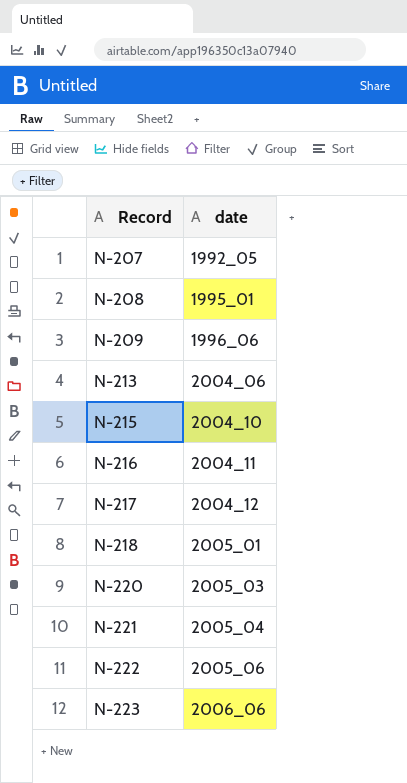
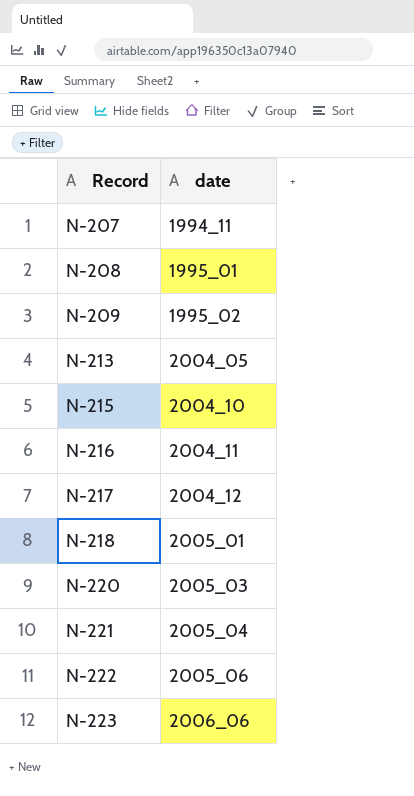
N-207 | date: 1992_05 -> 1994_11
N-209 | date: 1996_06 -> 1995_02
N-213 | date: 2004_06 -> 2004_05

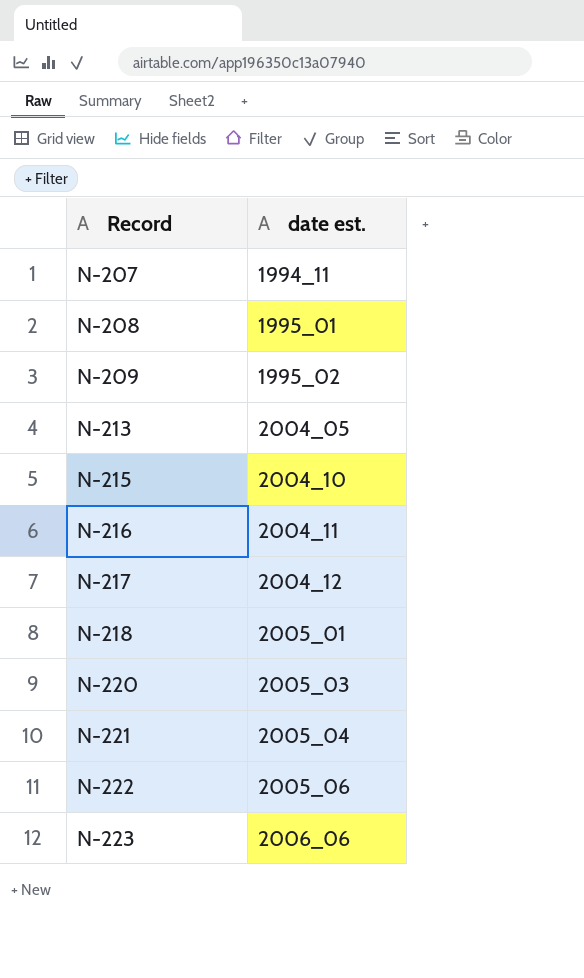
column name: date -> date est.

